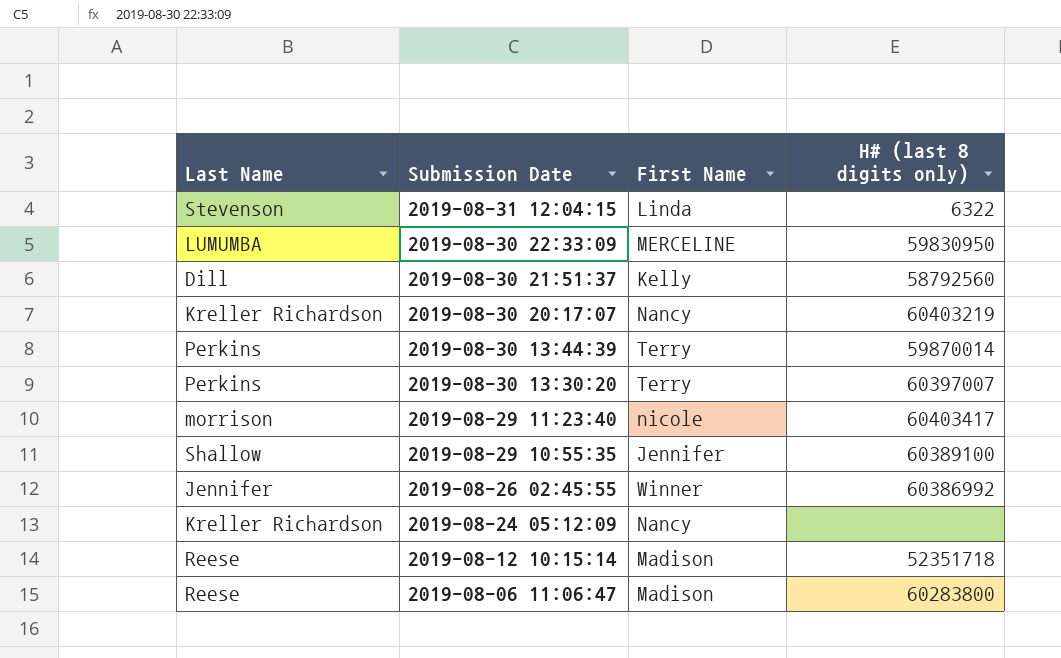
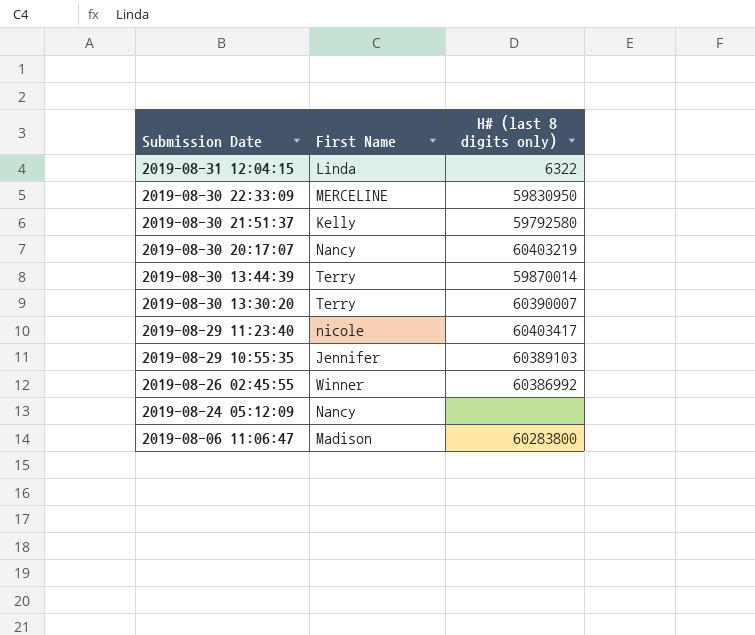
column Last Name | position: 1 -> none
row 2019-08-12 10:15:14: Reese | Madison | 52351718 -> none
2019-08-30 21:51:37 | H# (last 8 digits only): 58792560 -> 59792580
2019-08-30 13:30:20 | H# (last 8 digits only): 60397007 -> 60390007
2019-08-29 10:55:35 | H# (last 8 digits only): 60389100 -> 60389103

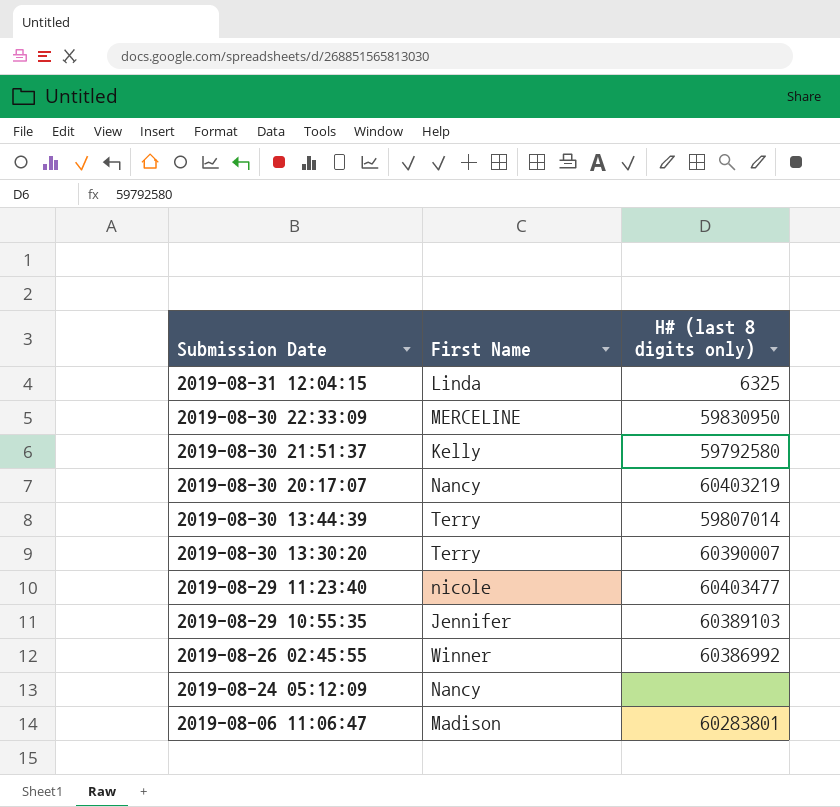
2019-08-31 12:04:15 | H# (last 8 digits only): 6322 -> 6325
2019-08-30 13:44:39 | H# (last 8 digits only): 59870014 -> 59807014
2019-08-29 11:23:40 | H# (last 8 digits only): 60403417 -> 60403477
2019-08-06 11:06:47 | H# (last 8 digits only): 60283800 -> 60283801

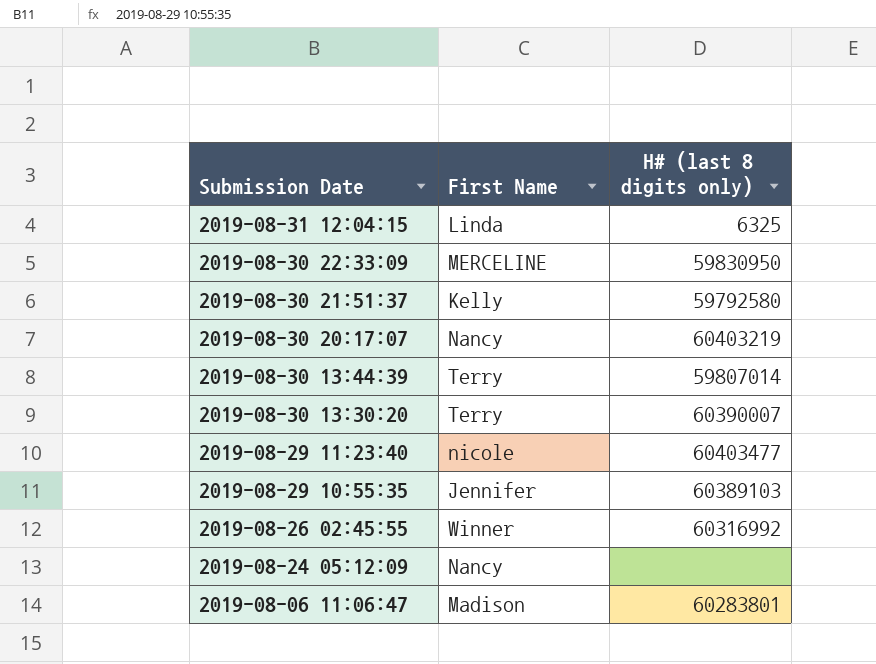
2019-08-26 02:45:55 | H# (last 8 digits only): 60386992 -> 60316992

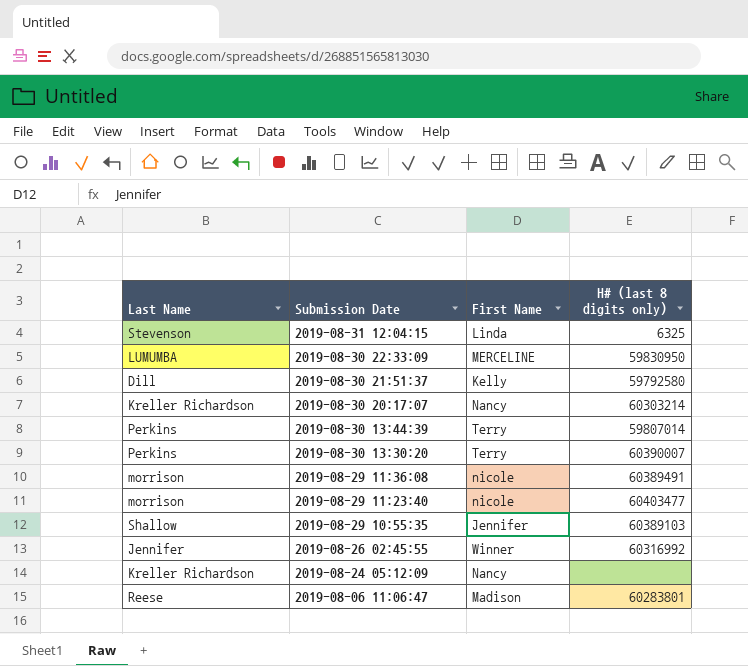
column Last Name | position: none -> 1
2019-08-30 20:17:07 | H# (last 8 digits only): 60403219 -> 60303214
row 2019-08-29 11:36:08: none -> morrison | nicole | 60389491

